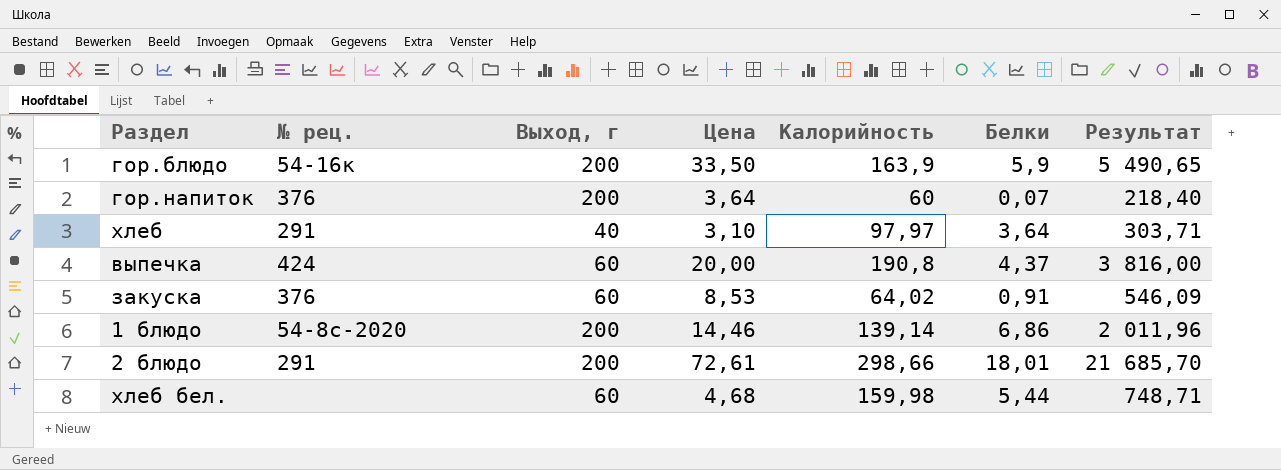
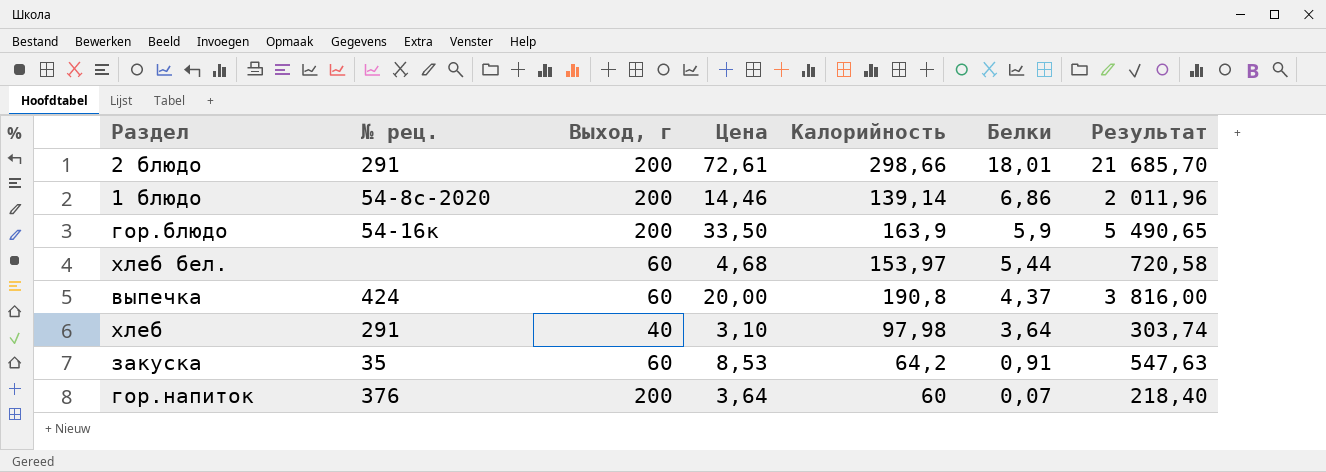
row order: none -> Белки descending
хлеб бел. | Калорийность: 159,98 -> 153,97
хлеб бел. | Результат: 748,71 -> 720,58
хлеб | Калорийность: 97,97 -> 97,98
хлеб | Результат: 303,71 -> 303,74
закуска | № рец.: 376 -> 35
закуска | Калорийность: 64,02 -> 64,2
закуска | Результат: 546,09 -> 547,63

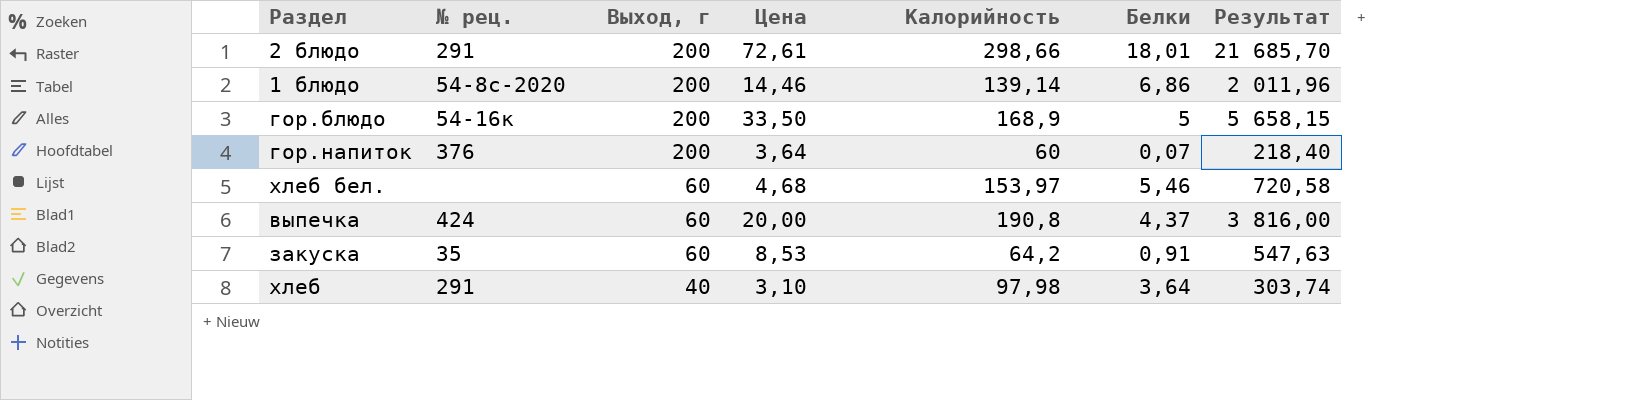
row order: Белки descending -> Выход, г descending
гор.блюдо | Калорийность: 163,9 -> 168,9
гор.блюдо | Белки: 5,9 -> 5
гор.блюдо | Результат: 5 490,65 -> 5 658,15
хлеб бел. | Белки: 5,44 -> 5,46

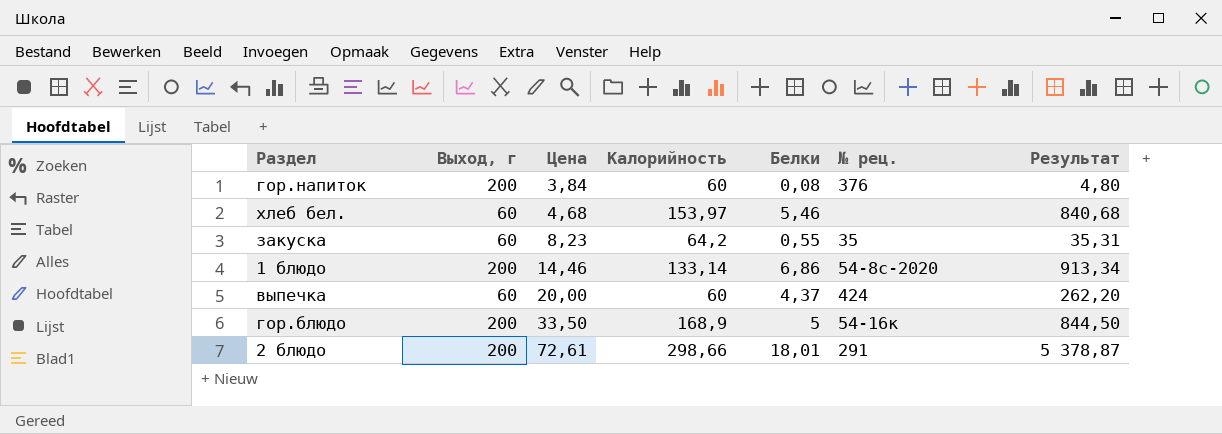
row order: Выход, г descending -> Цена ascending
column № рец. | position: 2 -> 6
column Результат | formula: [Цена] * [Калорийность] -> [Калорийность] * [Белки]
row хлеб: 291 | 40 | 3,10 | 97,98 | 3,64 | 303,74 -> none
гор.напиток | Цена: 3,64 -> 3,84
гор.напиток | Белки: 0,07 -> 0,08
закуска | Цена: 8,53 -> 8,23
закуска | Белки: 0,91 -> 0,55
1 блюдо | Калорийность: 139,14 -> 133,14
выпечка | Калорийность: 190,8 -> 60

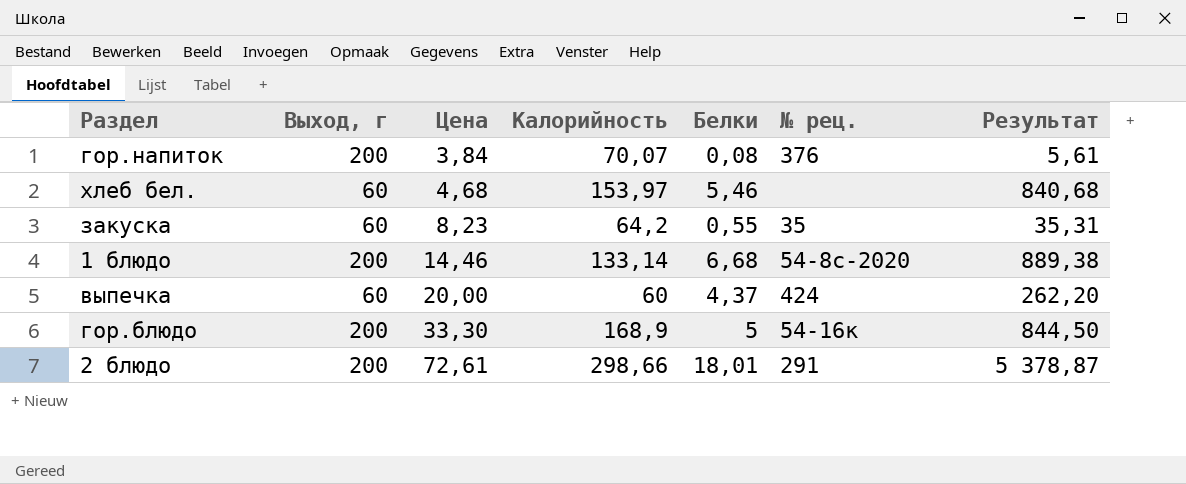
гор.напиток | Калорийность: 60 -> 70,07
гор.напиток | Результат: 4,80 -> 5,61
1 блюдо | Белки: 6,86 -> 6,68
1 блюдо | Результат: 913,34 -> 889,38
гор.блюдо | Цена: 33,50 -> 33,30

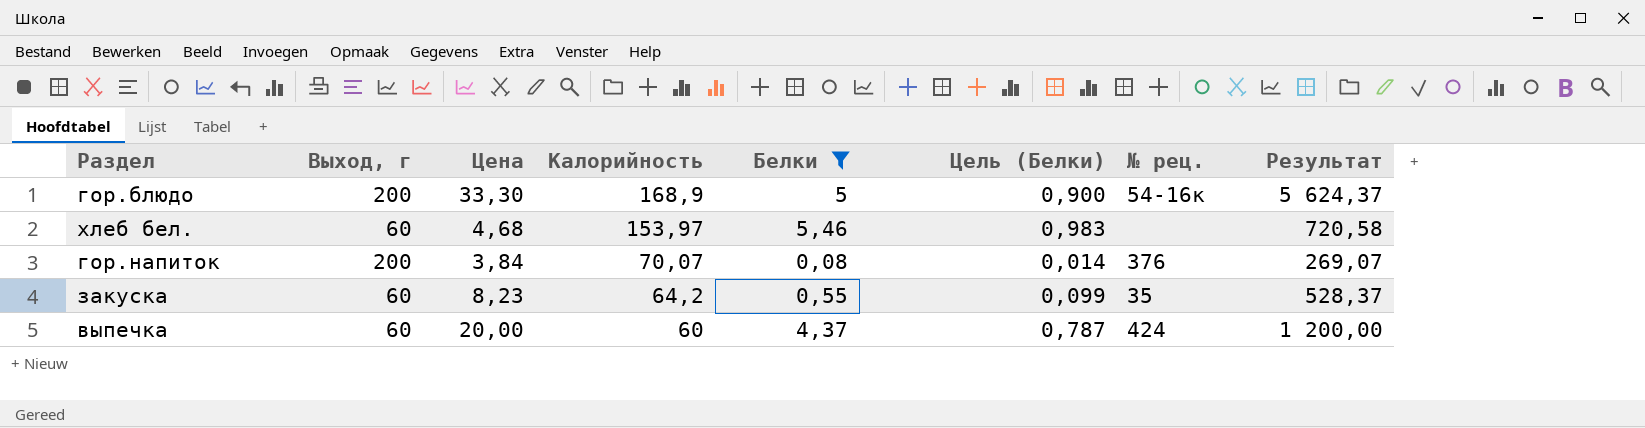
filter: none -> Белки <= 5,46
row order: Цена ascending -> Калорийность descending
column Цель (Белки) | formula: none -> [Белки] * 0,18
column Результат | formula: [Калорийность] * [Белки] -> [Цена] * [Калорийность]

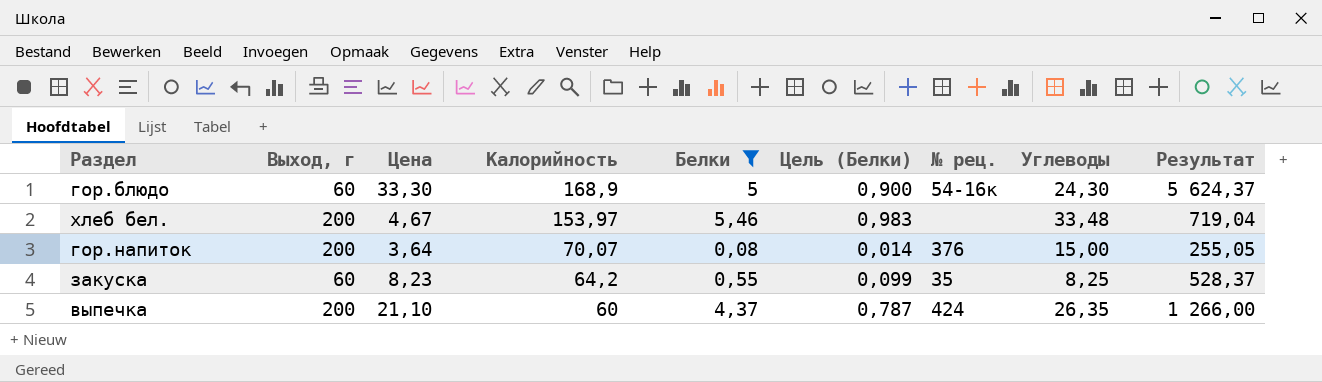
column Углеводы | position: none -> 8
гор.блюдо | Выход, г: 200 -> 60
хлеб бел. | Выход, г: 60 -> 200
хлеб бел. | Цена: 4,68 -> 4,67
хлеб бел. | Результат: 720,58 -> 719,04
гор.напиток | Цена: 3,84 -> 3,64
гор.напиток | Результат: 269,07 -> 255,05
выпечка | Выход, г: 60 -> 200
выпечка | Цена: 20,00 -> 21,10
выпечка | Результат: 1 200,00 -> 1 266,00

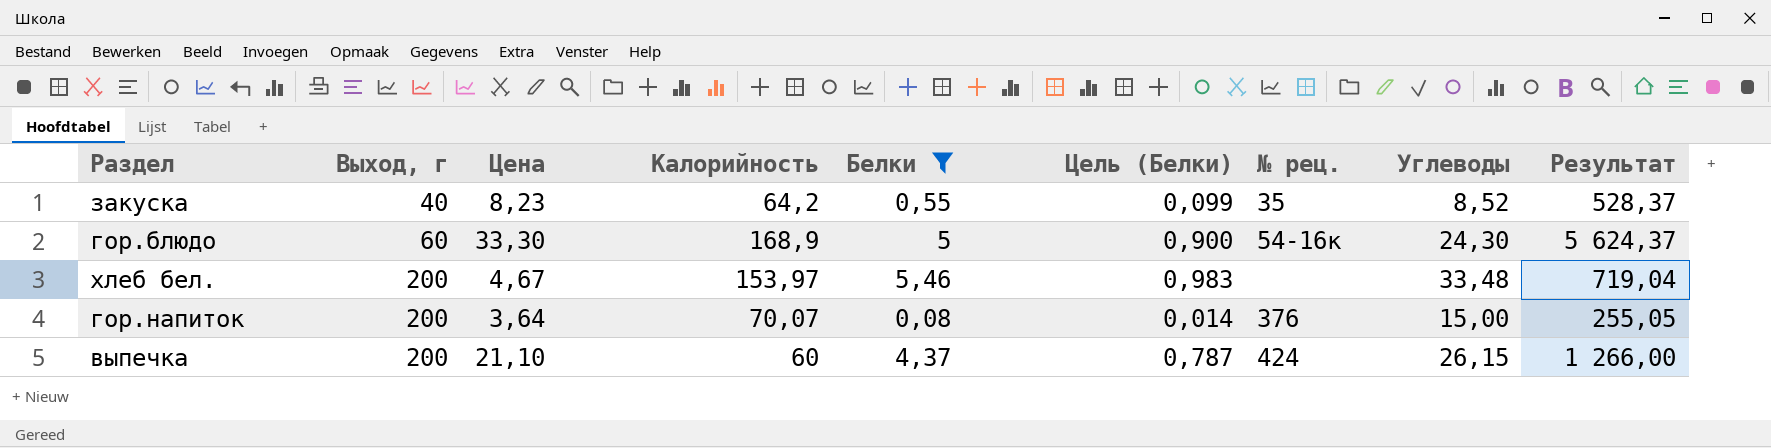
row order: Калорийность descending -> Выход, г ascending
закуска | Выход, г: 60 -> 40
закуска | Углеводы: 8,25 -> 8,52
выпечка | Углеводы: 26,35 -> 26,15

